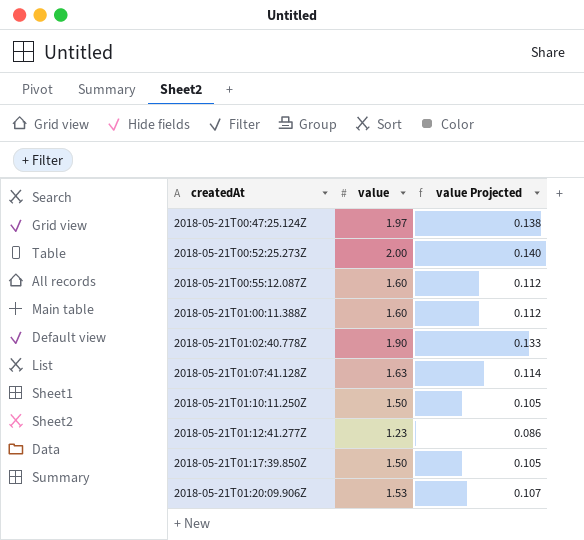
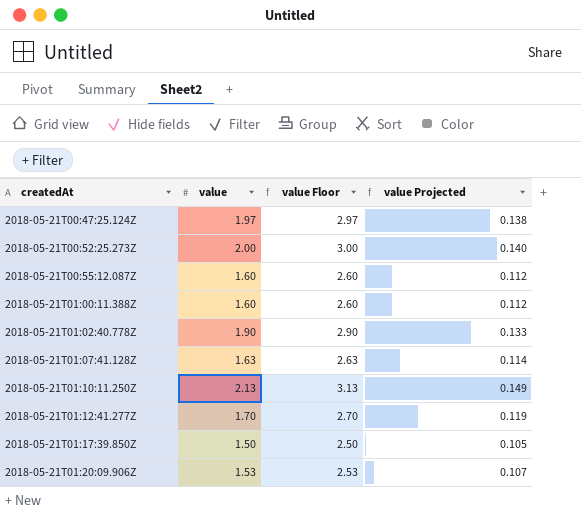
column value Floor | formula: none -> [value] + 1
2018-05-21T01:10:11.250Z | value: 1.50 -> 2.13
2018-05-21T01:10:11.250Z | value Projected: 0.105 -> 0.149
2018-05-21T01:12:41.277Z | value: 1.23 -> 1.70
2018-05-21T01:12:41.277Z | value Projected: 0.086 -> 0.119

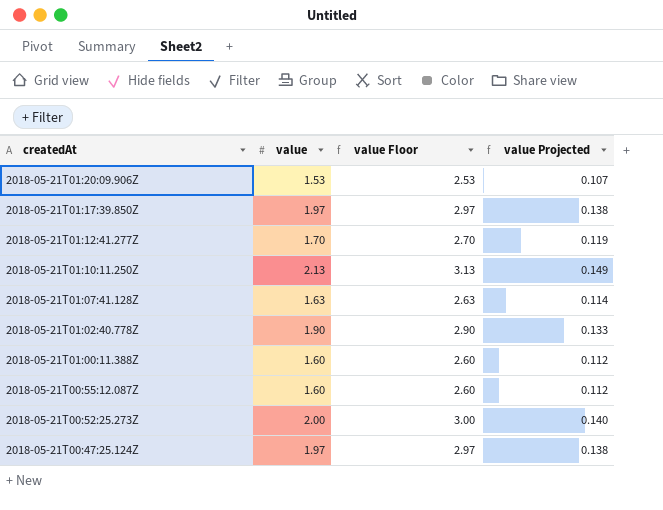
row order: createdAt ascending -> createdAt descending
2018-05-21T01:17:39.850Z | value: 1.50 -> 1.97
2018-05-21T01:17:39.850Z | value Floor: 2.50 -> 2.97
2018-05-21T01:17:39.850Z | value Projected: 0.105 -> 0.138

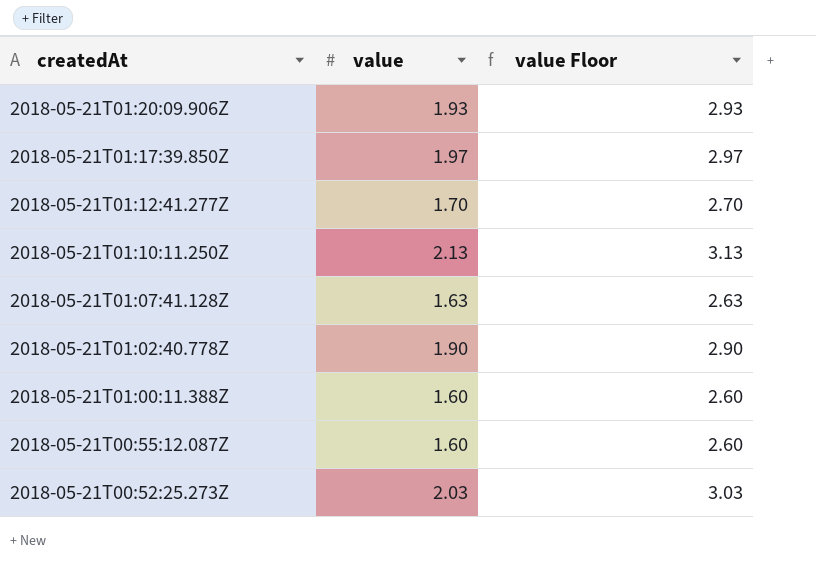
column value Projected | formula: [value] * 0.07 -> none
row 2018-05-21T00:47:25.124Z: 1.97 | 2.97 | 0.138 -> none
2018-05-21T01:20:09.906Z | value: 1.53 -> 1.93
2018-05-21T01:20:09.906Z | value Floor: 2.53 -> 2.93
2018-05-21T00:52:25.273Z | value: 2.00 -> 2.03
2018-05-21T00:52:25.273Z | value Floor: 3.00 -> 3.03

